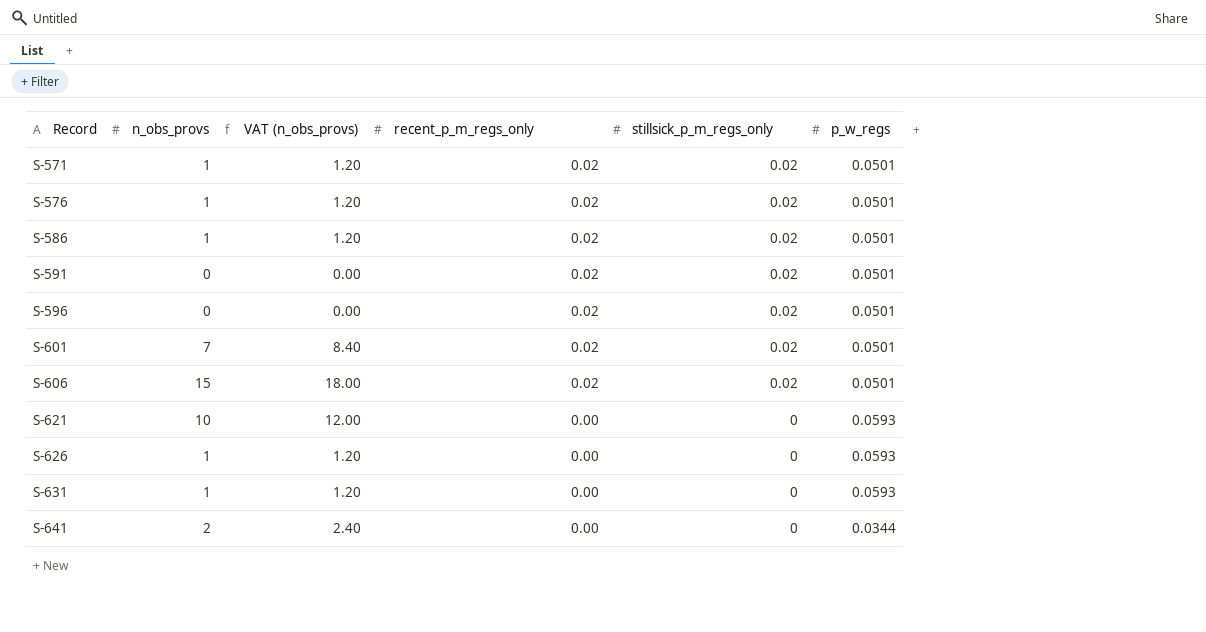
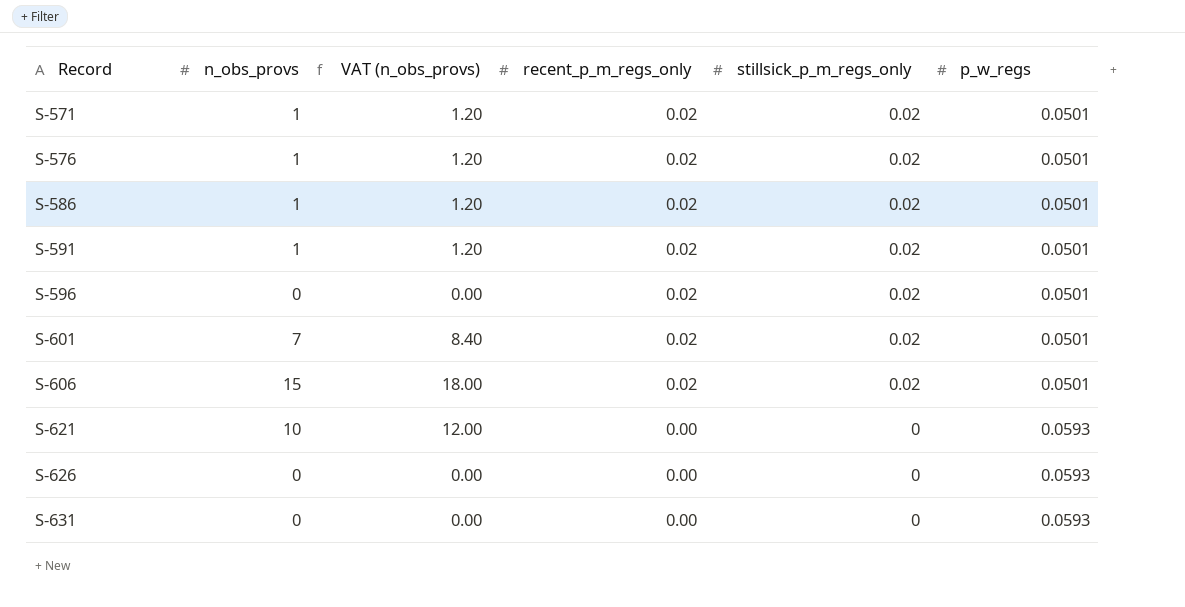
row S-641: 2 | 2.40 | 0.00 | 0 | 0.0344 -> none
S-591 | n_obs_provs: 0 -> 1
S-591 | VAT (n_obs_provs): 0.00 -> 1.20
S-626 | n_obs_provs: 1 -> 0
S-626 | VAT (n_obs_provs): 1.20 -> 0.00
S-631 | n_obs_provs: 1 -> 0
S-631 | VAT (n_obs_provs): 1.20 -> 0.00

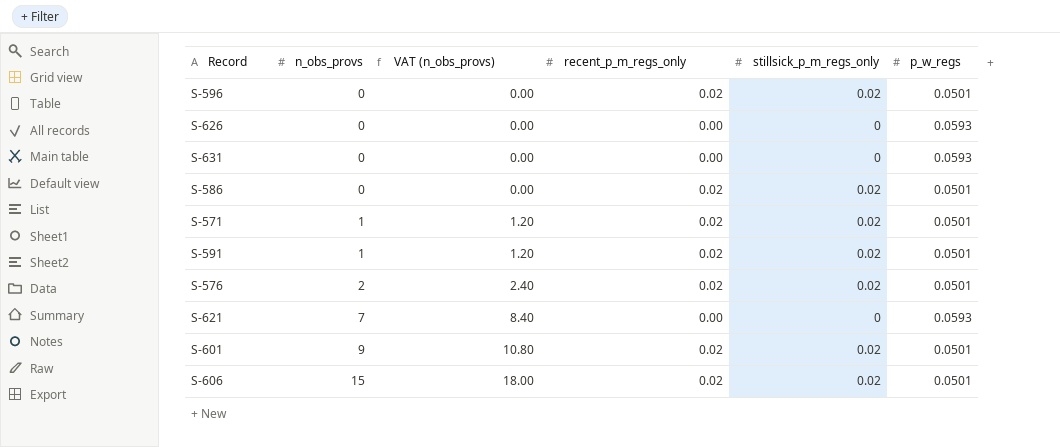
row order: Record ascending -> n_obs_provs ascending
S-586 | n_obs_provs: 1 -> 0
S-586 | VAT (n_obs_provs): 1.20 -> 0.00
S-576 | n_obs_provs: 1 -> 2
S-576 | VAT (n_obs_provs): 1.20 -> 2.40
S-621 | n_obs_provs: 10 -> 7
S-621 | VAT (n_obs_provs): 12.00 -> 8.40
S-601 | n_obs_provs: 7 -> 9
S-601 | VAT (n_obs_provs): 8.40 -> 10.80

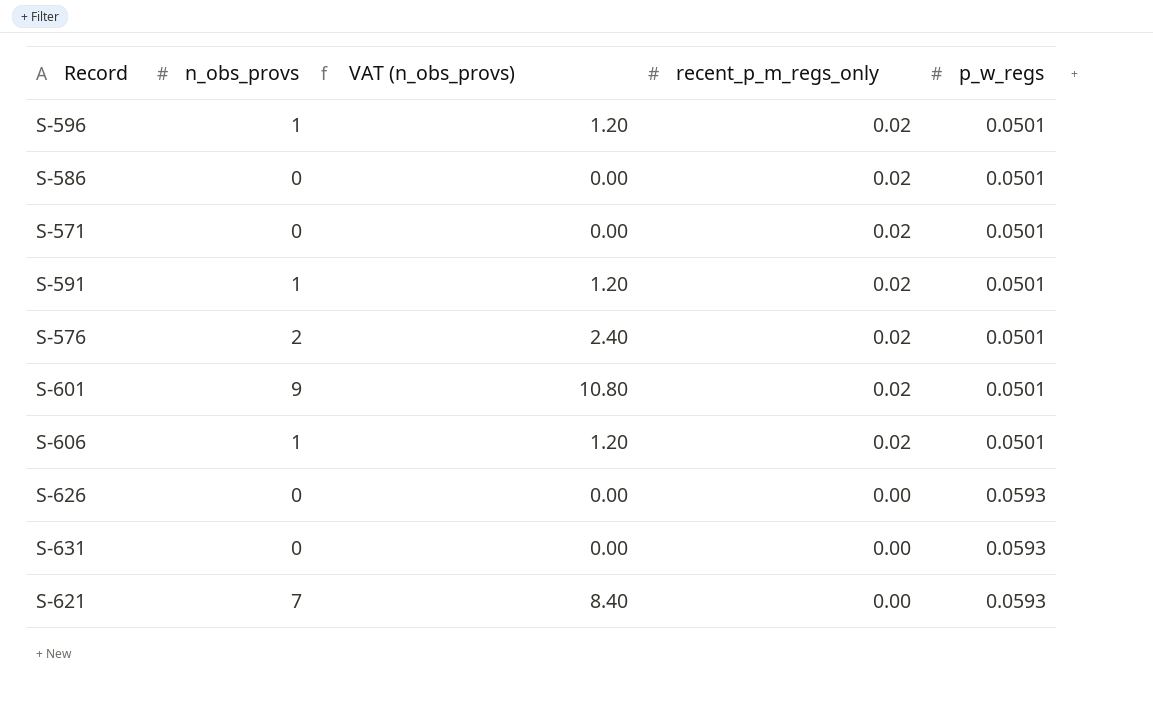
row order: n_obs_provs ascending -> recent_p_m_regs_only descending
column stillsick_p_m_regs_only | position: 5 -> none
S-596 | n_obs_provs: 0 -> 1
S-596 | VAT (n_obs_provs): 0.00 -> 1.20
S-571 | n_obs_provs: 1 -> 0
S-571 | VAT (n_obs_provs): 1.20 -> 0.00
S-606 | n_obs_provs: 15 -> 1
S-606 | VAT (n_obs_provs): 18.00 -> 1.20

